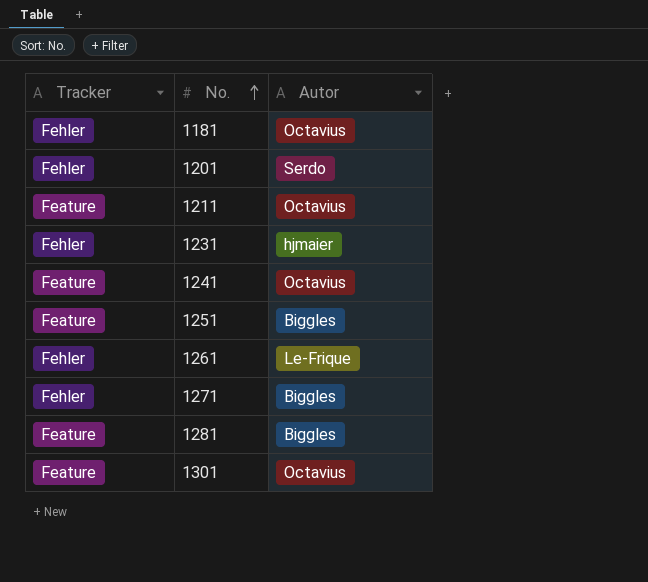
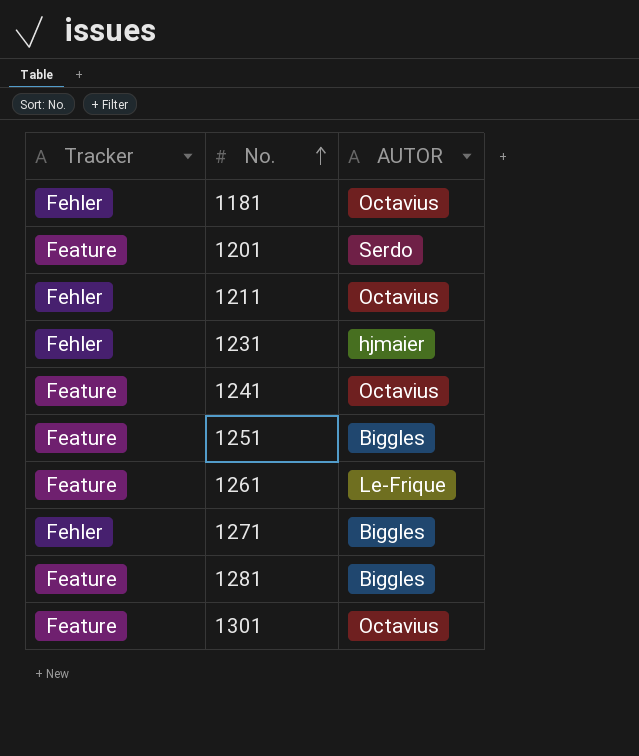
column name: Autor -> AUTOR
1201 | Tracker: Fehler -> Feature
1211 | Tracker: Feature -> Fehler
1261 | Tracker: Fehler -> Feature

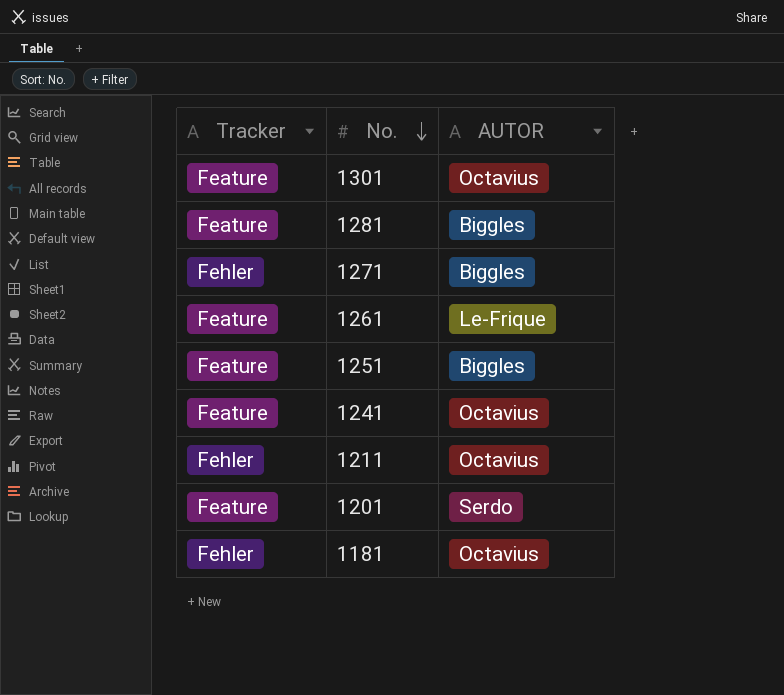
row order: No. ascending -> No. descending
row 1231: Fehler | hjmaier -> none

